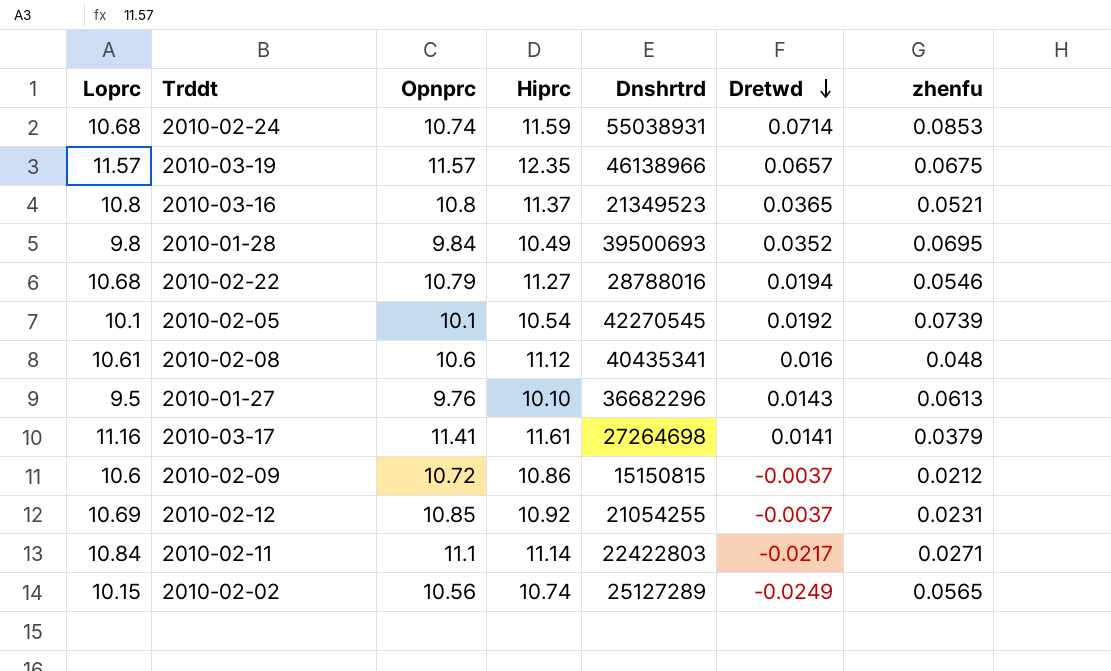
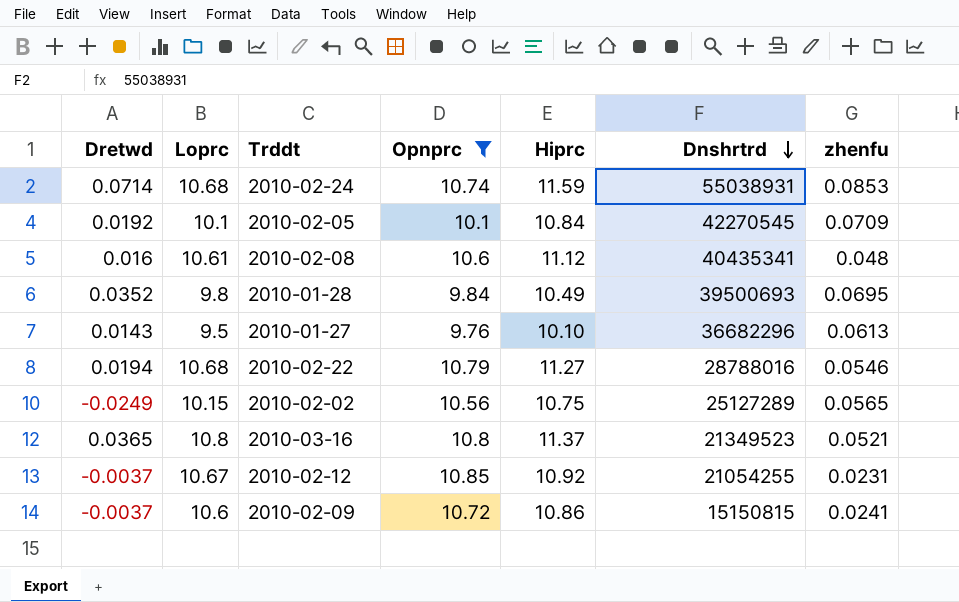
filter: none -> Opnprc <= 10.85
row order: Dretwd descending -> Dnshrtrd descending
column Dretwd | position: 6 -> 1
2010-02-05 | Hiprc: 10.54 -> 10.84
2010-02-05 | zhenfu: 0.0739 -> 0.0709
2010-02-02 | Hiprc: 10.74 -> 10.75
2010-02-12 | Loprc: 10.69 -> 10.67
2010-02-09 | zhenfu: 0.0212 -> 0.0241

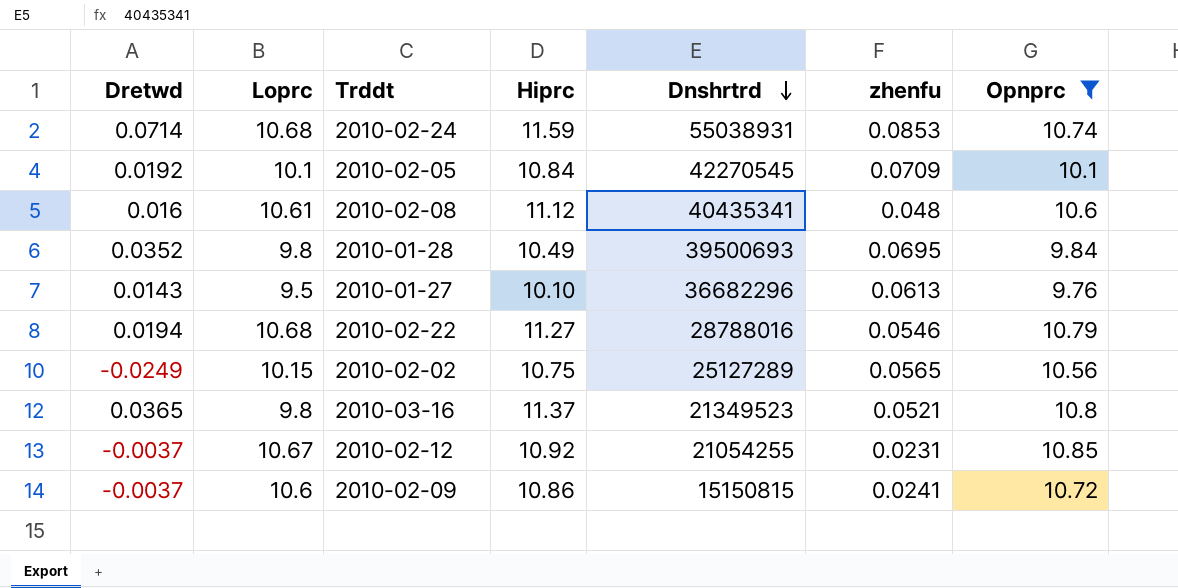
column Opnprc | position: 4 -> 7
2010-03-16 | Loprc: 10.8 -> 9.8

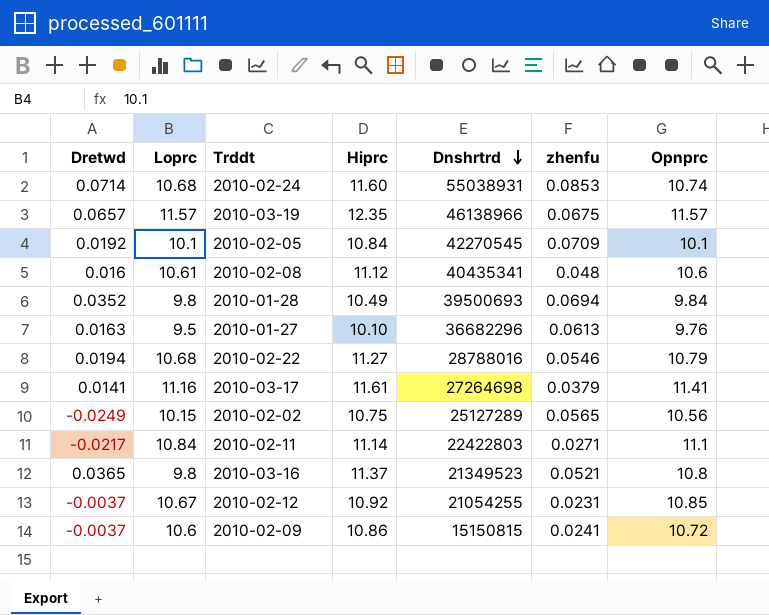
filter: Opnprc <= 10.85 -> none
2010-02-24 | Hiprc: 11.59 -> 11.60
2010-01-28 | zhenfu: 0.0695 -> 0.0694
2010-01-27 | Dretwd: 0.0143 -> 0.0163

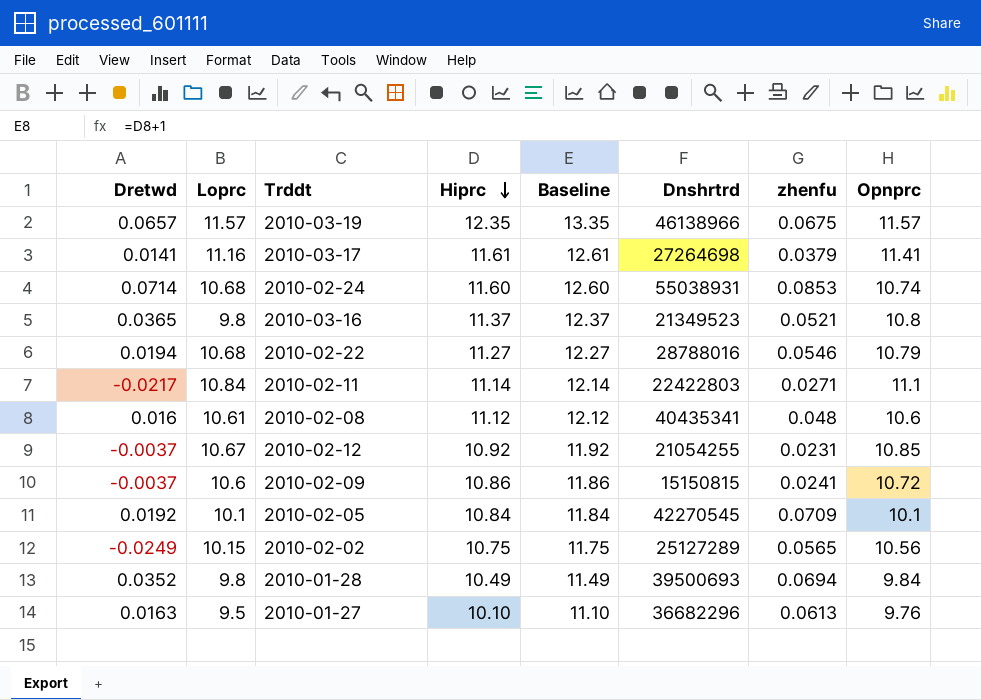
row order: Dnshrtrd descending -> Hiprc descending
column Baseline | formula: none -> [Hiprc] + 1

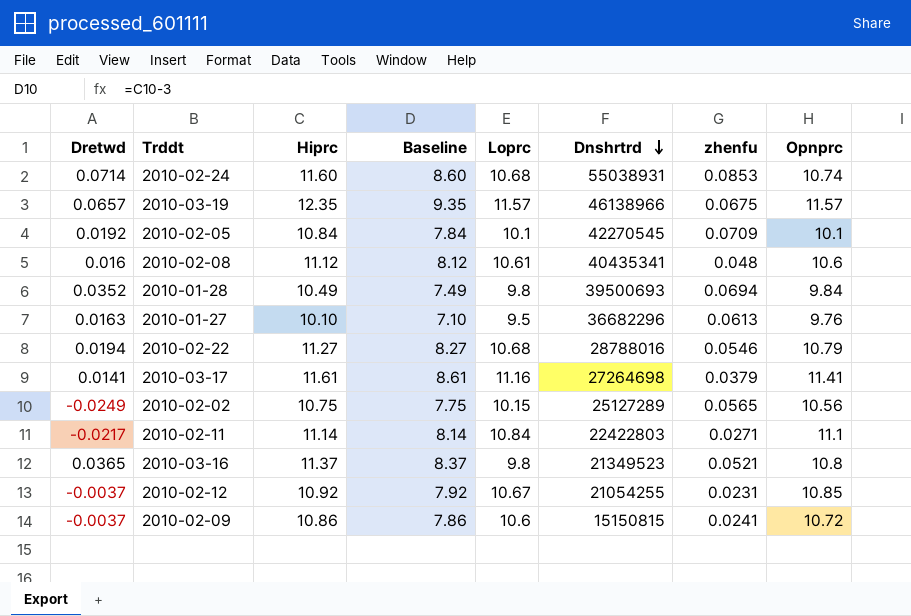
row order: Hiprc descending -> Dnshrtrd descending
column Baseline | formula: [Hiprc] + 1 -> [Hiprc] - 3
column Loprc | position: 2 -> 5

